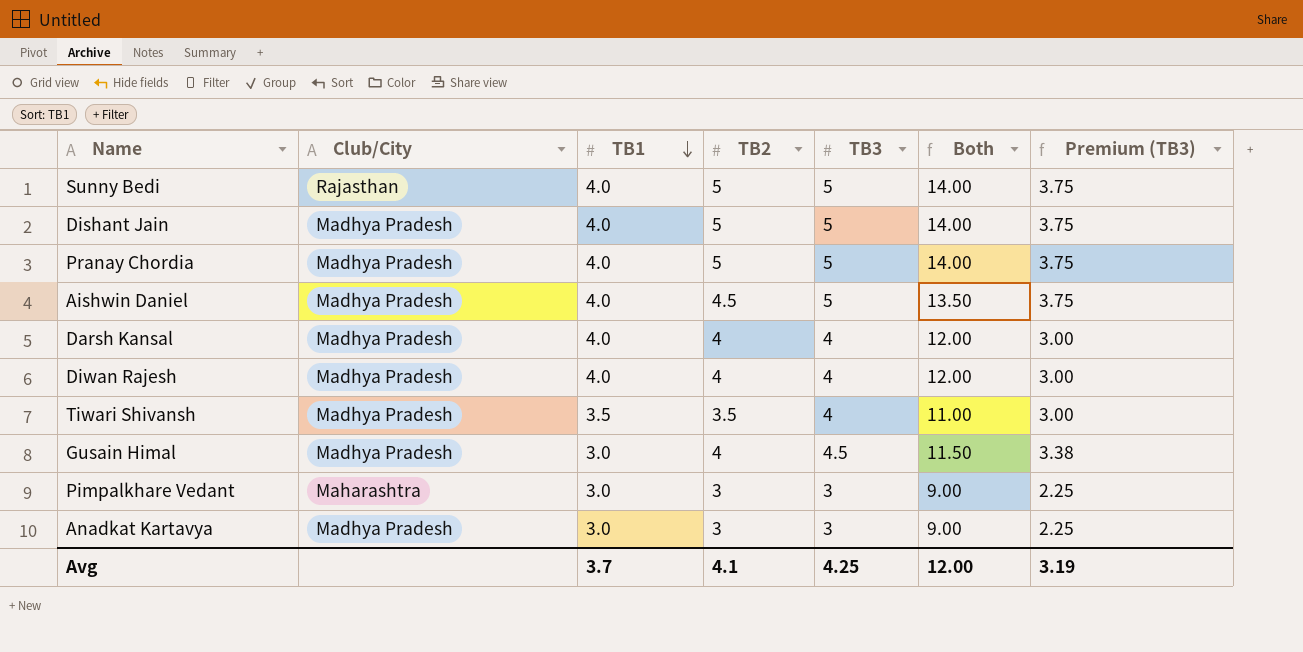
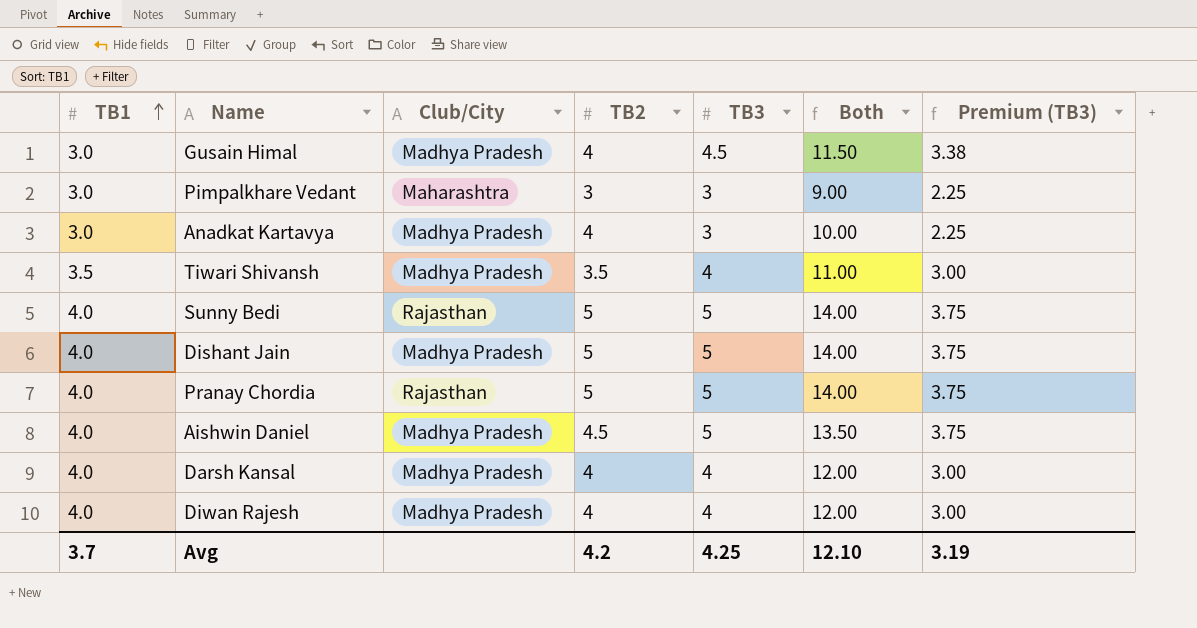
row order: TB1 descending -> TB1 ascending
column TB1 | position: 3 -> 1
Anadkat Kartavya | TB2: 3 -> 4
Anadkat Kartavya | Both: 9.00 -> 10.00
Pranay Chordia | Club/City: Madhya Pradesh -> Rajasthan
Avg | TB2: 4.1 -> 4.2
Avg | Both: 12.00 -> 12.10

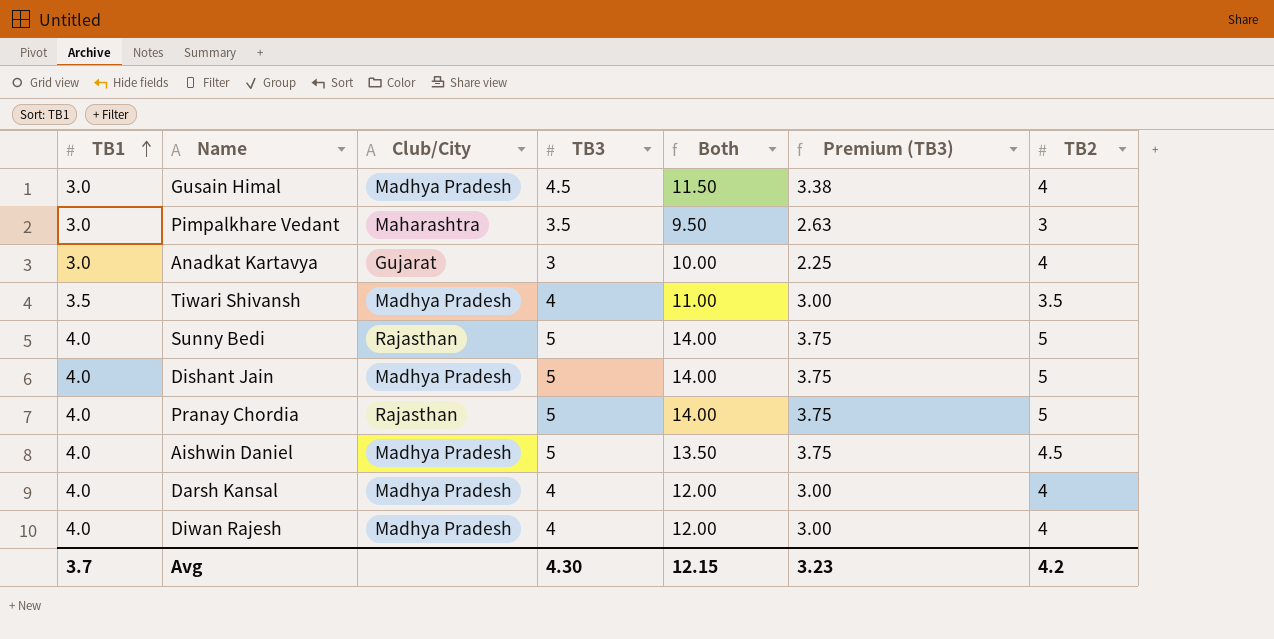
column TB2 | position: 4 -> 7
Pimpalkhare Vedant | TB3: 3 -> 3.5
Pimpalkhare Vedant | Both: 9.00 -> 9.50
Pimpalkhare Vedant | Premium (TB3): 2.25 -> 2.63
Anadkat Kartavya | Club/City: Madhya Pradesh -> Gujarat
Avg | TB3: 4.25 -> 4.30
Avg | Both: 12.10 -> 12.15
Avg | Premium (TB3): 3.19 -> 3.23

